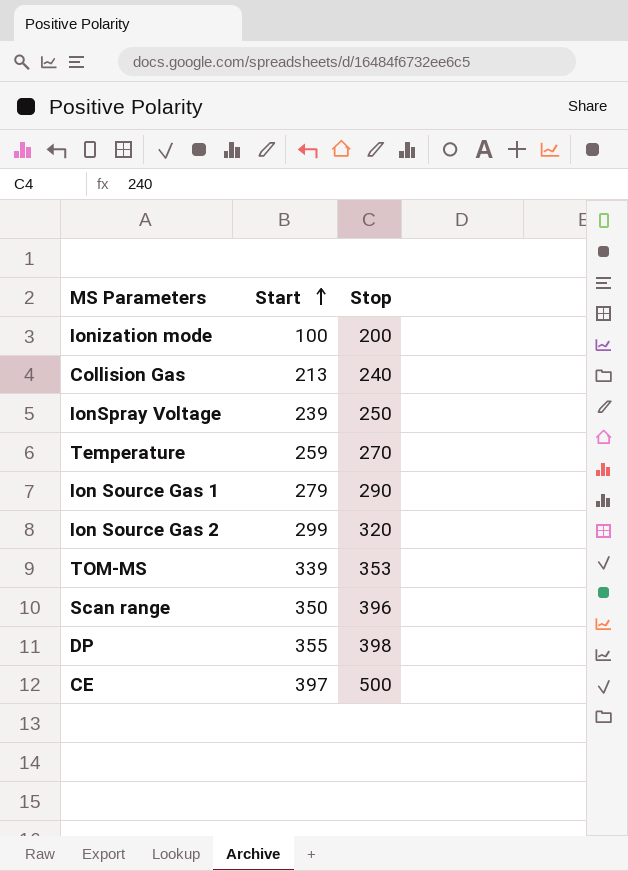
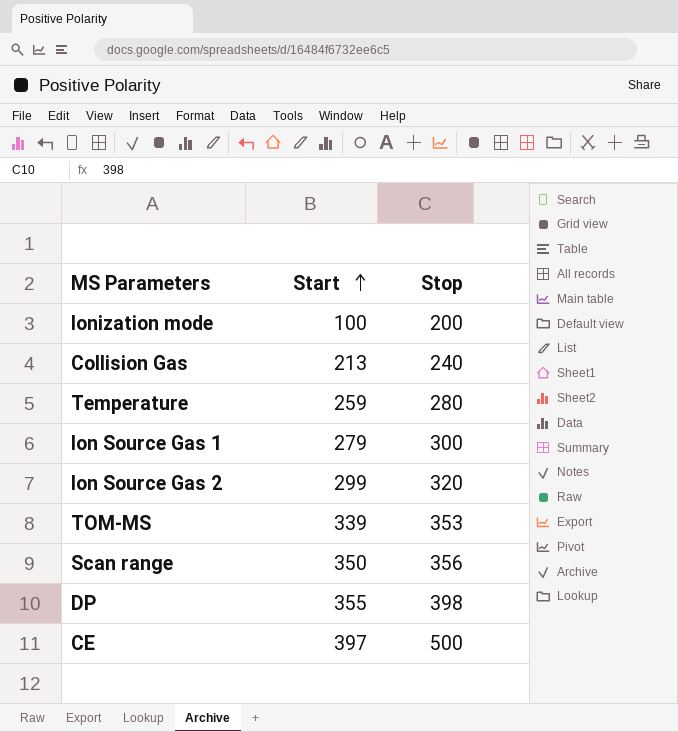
row IonSpray Voltage: 239 | 250 -> none
Temperature | Stop: 270 -> 280
Ion Source Gas 1 | Stop: 290 -> 300
Scan range | Stop: 396 -> 356

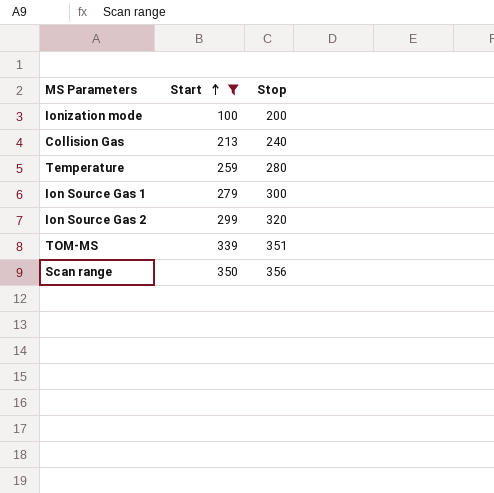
filter: none -> Start <= 350
TOM-MS | Stop: 353 -> 351

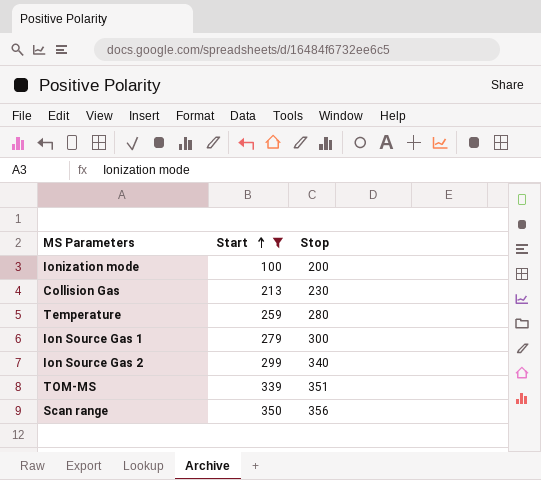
Collision Gas | Stop: 240 -> 230
Ion Source Gas 2 | Stop: 320 -> 340

